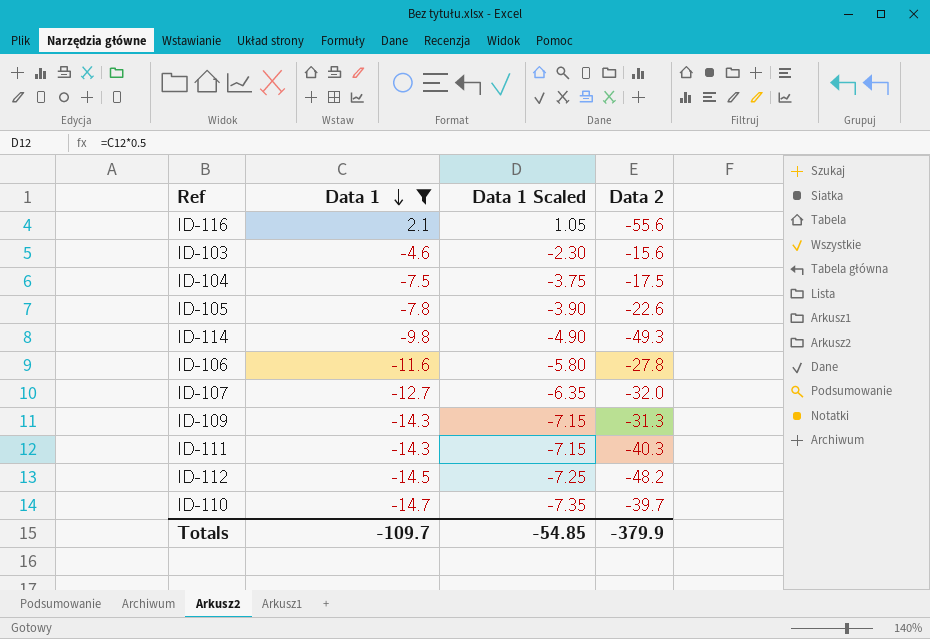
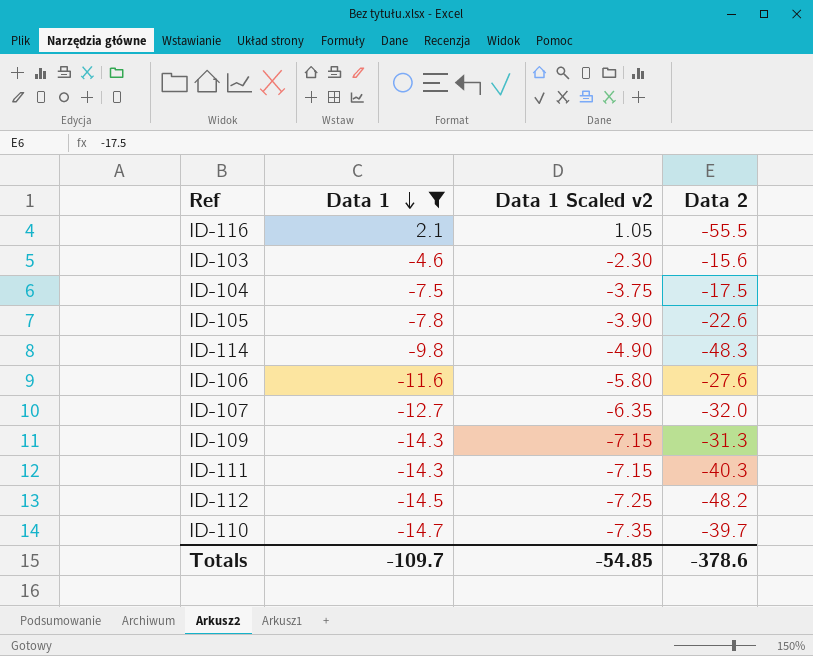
column name: Data 1 Scaled -> Data 1 Scaled v2
ID-116 | Data 2: -55.6 -> -55.5
ID-114 | Data 2: -49.3 -> -48.3
ID-106 | Data 2: -27.8 -> -27.6
Totals | Data 2: -379.9 -> -378.6

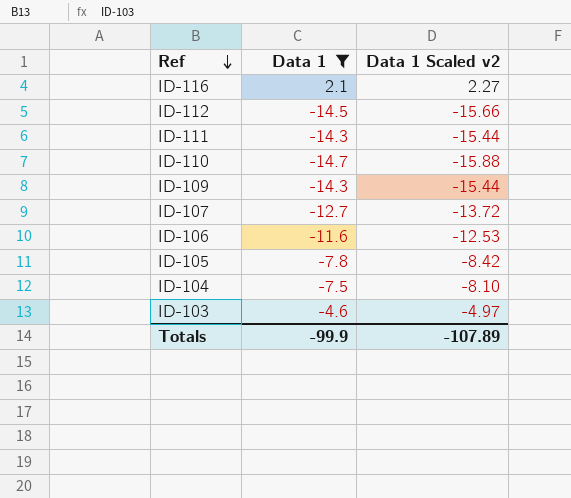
row order: Data 1 descending -> Ref descending
column Data 2 | position: 4 -> none
column Data 1 Scaled v2 | formula: [Data 1] * 0.5 -> [Data 1] * 1.08
row ID-114: -9.8 | -4.90 | -48.3 -> none
Totals | Data 1: -109.7 -> -99.9
Totals | Data 1 Scaled v2: -54.85 -> -107.89

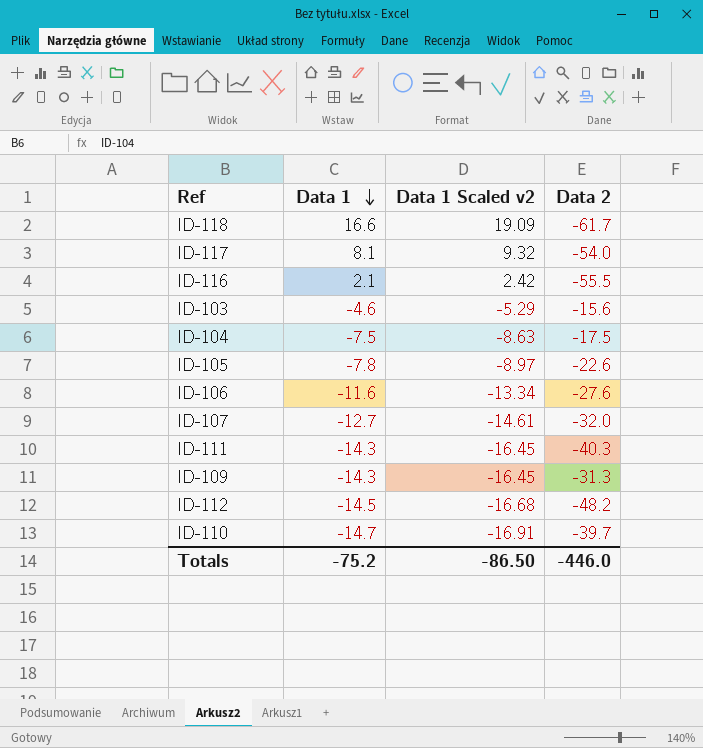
filter: Data 1 <= 2.1 -> none
row order: Ref descending -> Data 1 descending
column Data 1 Scaled v2 | formula: [Data 1] * 1.08 -> [Data 1] * 1.15
column Data 2 | position: none -> 4
Totals | Data 1: -99.9 -> -75.2
Totals | Data 1 Scaled v2: -107.89 -> -86.50

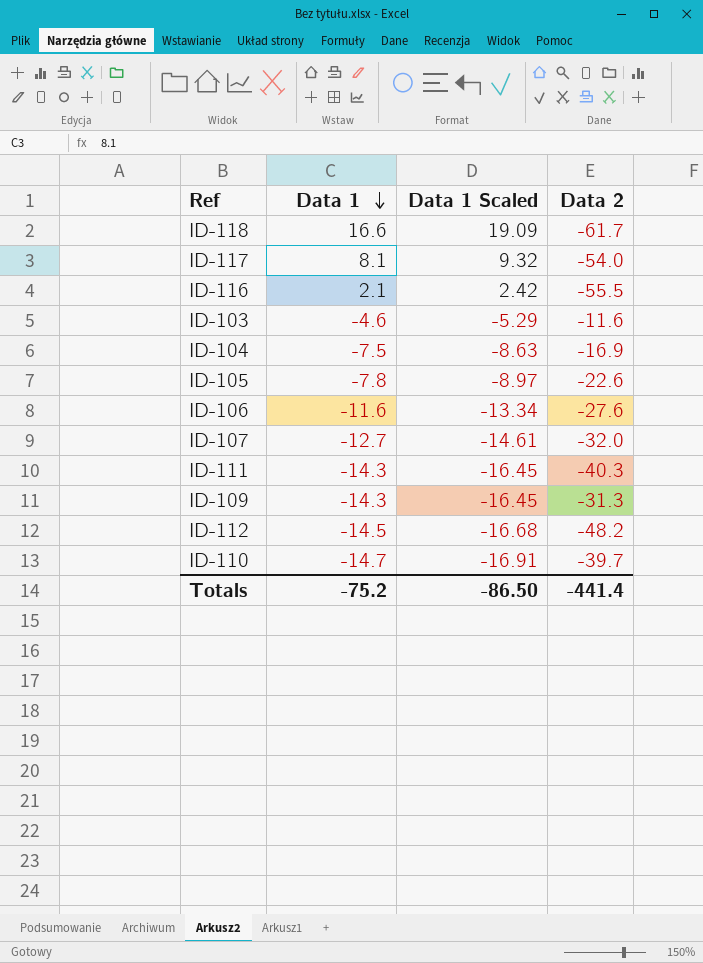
column name: Data 1 Scaled v2 -> Data 1 Scaled
ID-103 | Data 2: -15.6 -> -11.6
ID-104 | Data 2: -17.5 -> -16.9
Totals | Data 2: -446.0 -> -441.4

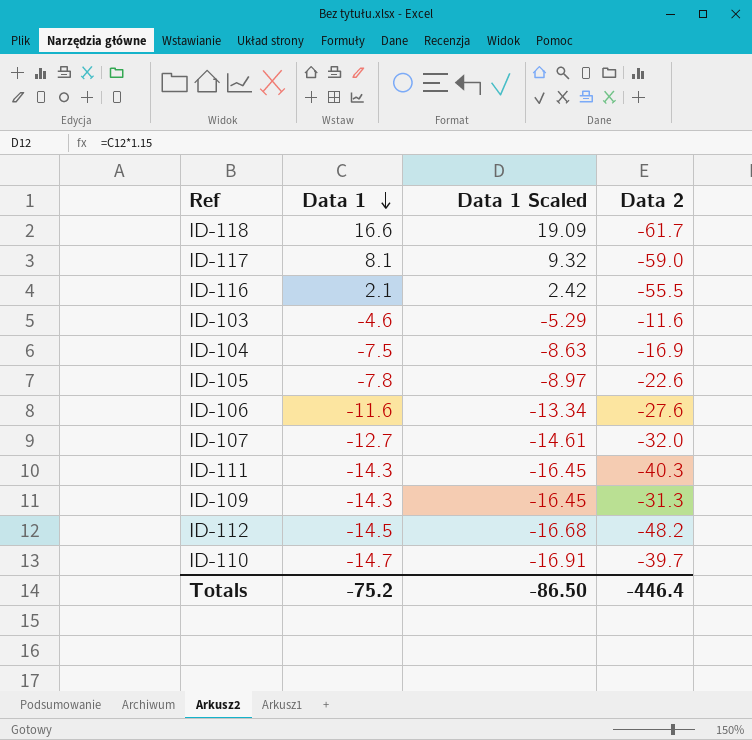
ID-117 | Data 2: -54.0 -> -59.0
Totals | Data 2: -441.4 -> -446.4

